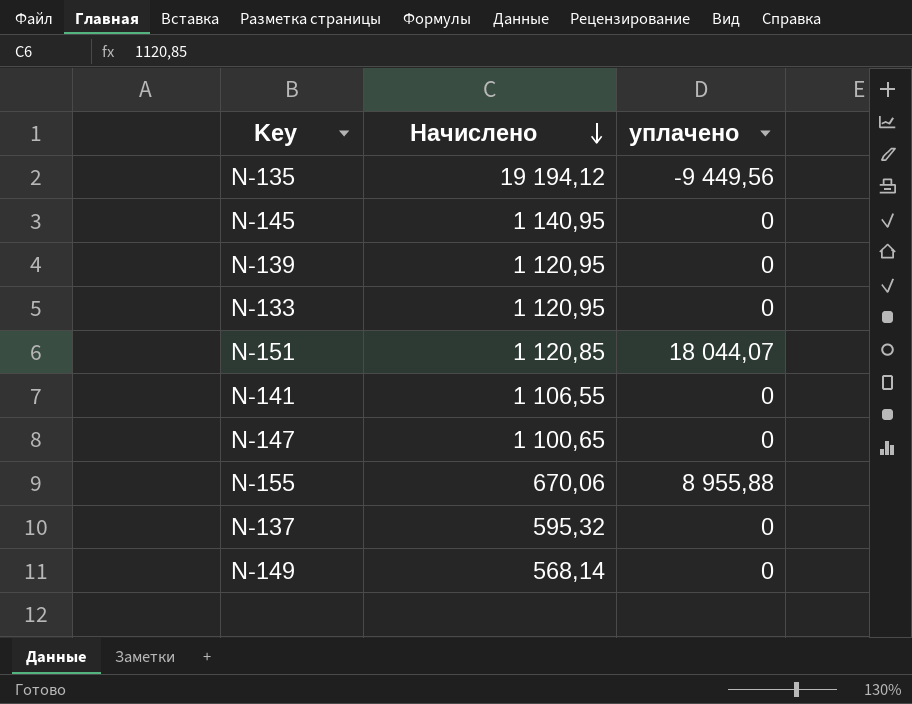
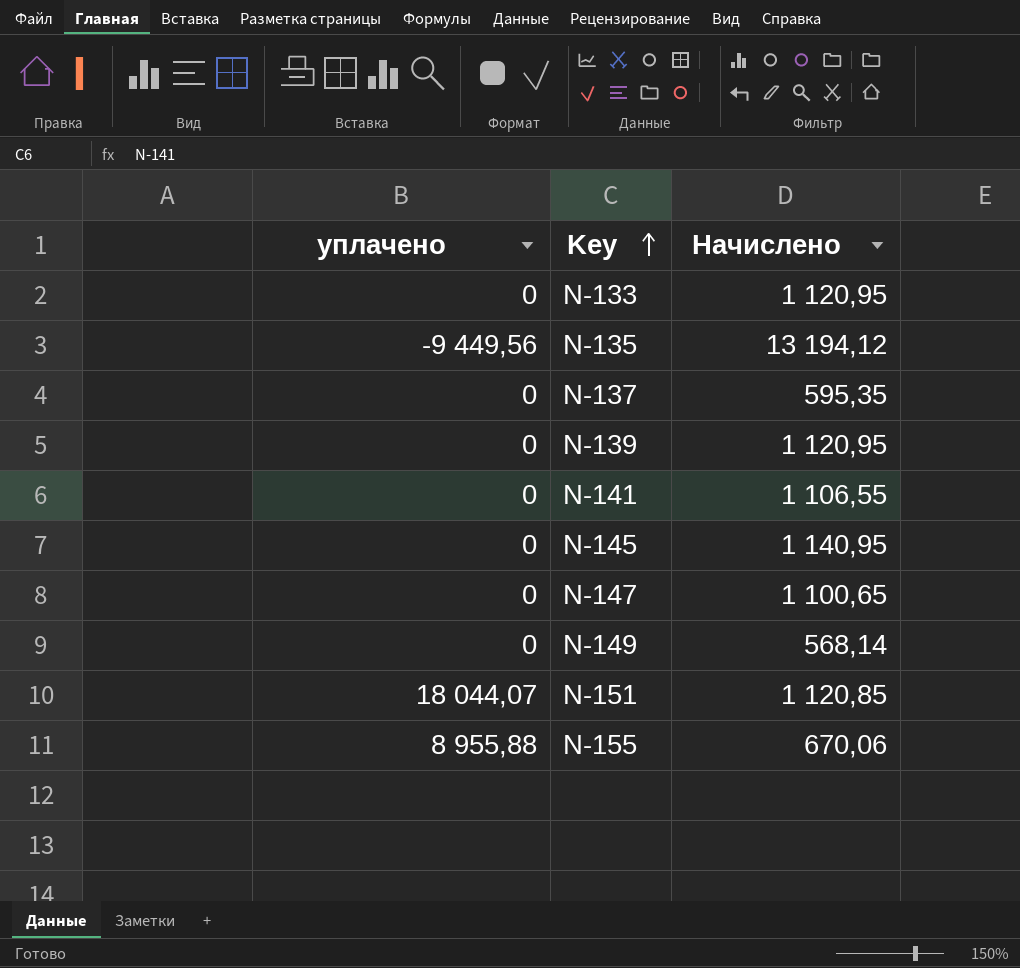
row order: Начислено descending -> Key ascending
column уплачено | position: 3 -> 1
N-135 | Начислено: 19 194,12 -> 13 194,12
N-137 | Начислено: 595,32 -> 595,35

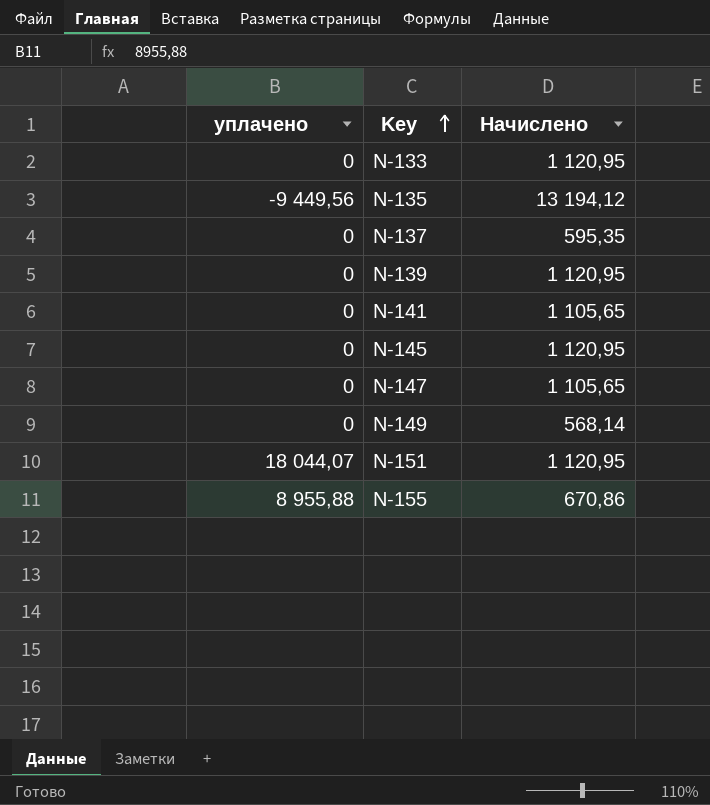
N-141 | Начислено: 1 106,55 -> 1 105,65
N-145 | Начислено: 1 140,95 -> 1 120,95
N-147 | Начислено: 1 100,65 -> 1 105,65
N-151 | Начислено: 1 120,85 -> 1 120,95
N-155 | Начислено: 670,06 -> 670,86

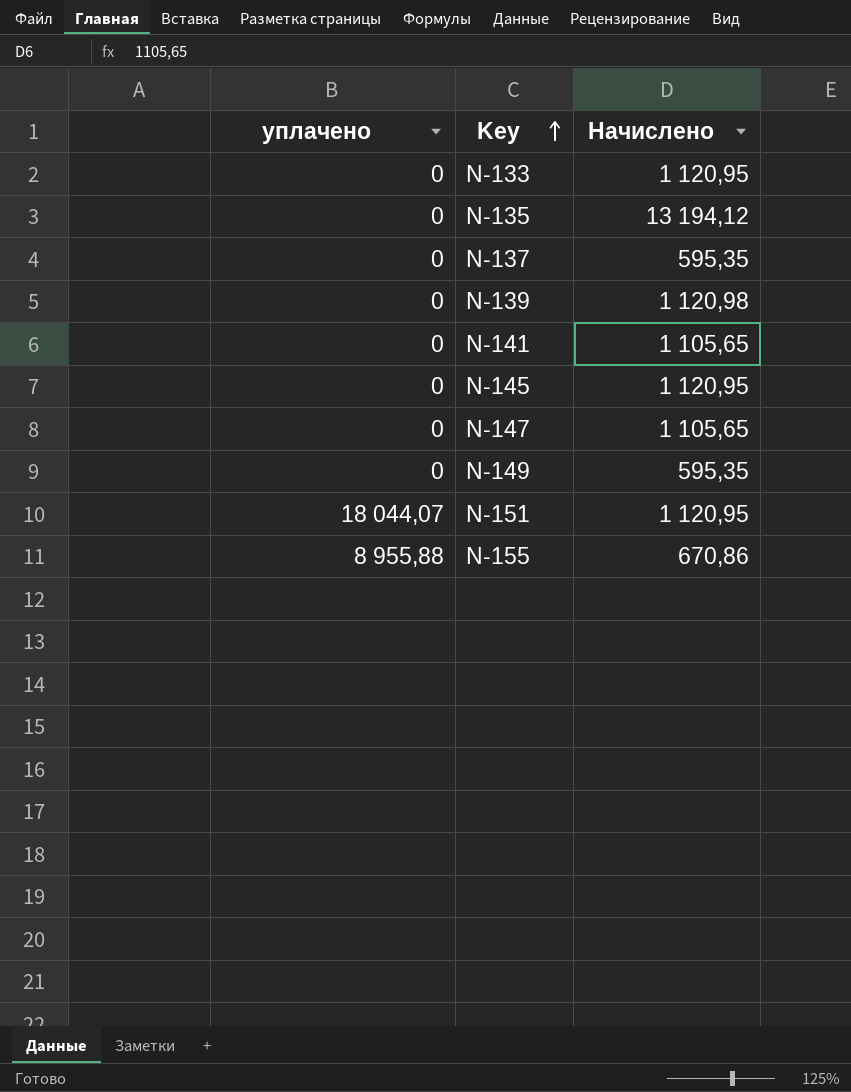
N-135 | уплачено: -9 449,56 -> 0
N-139 | Начислено: 1 120,95 -> 1 120,98
N-149 | Начислено: 568,14 -> 595,35

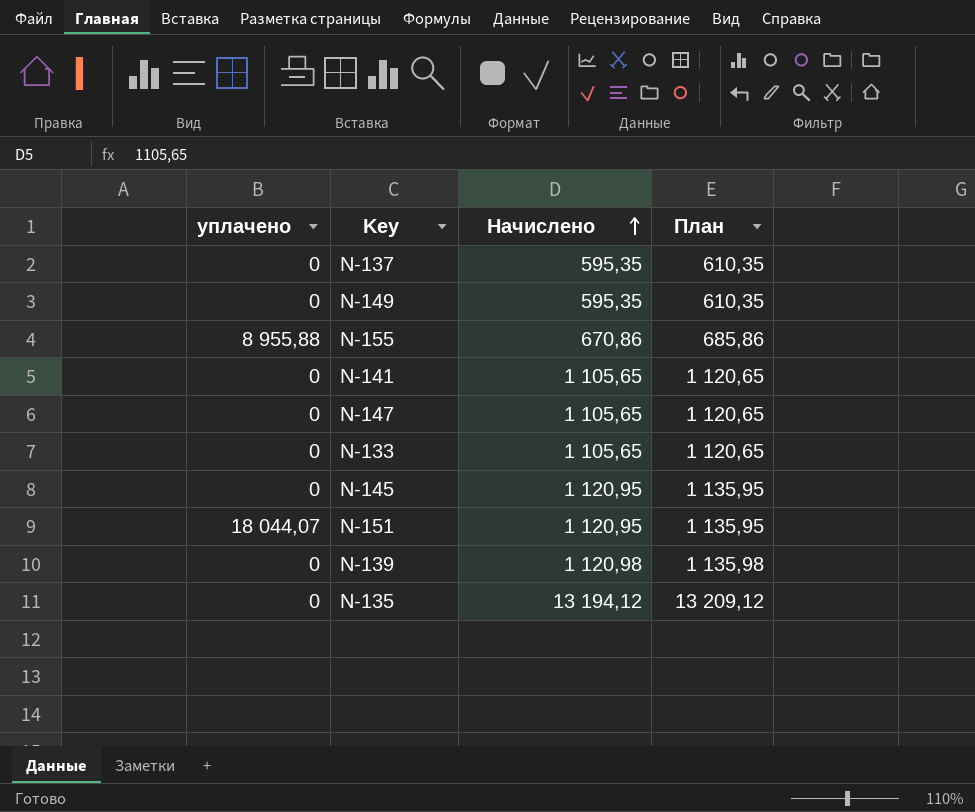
row order: Key ascending -> Начислено ascending
column План | formula: none -> [Начислено] + 15
N-133 | Начислено: 1 120,95 -> 1 105,65

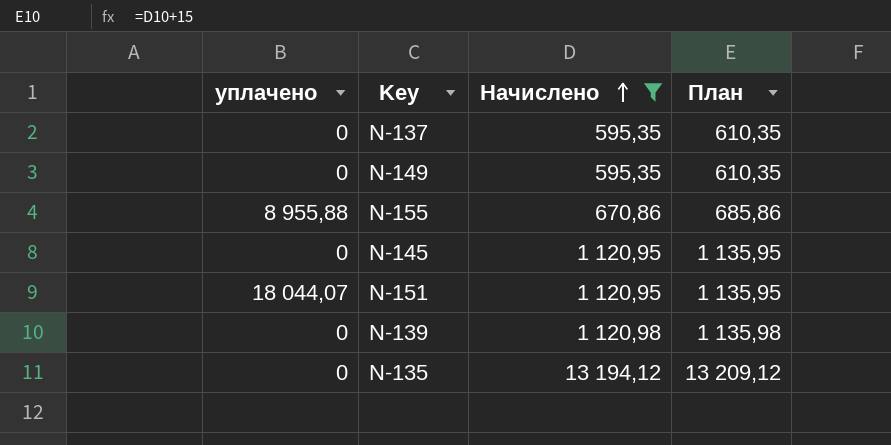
filter: none -> Начислено != 1 105,65

